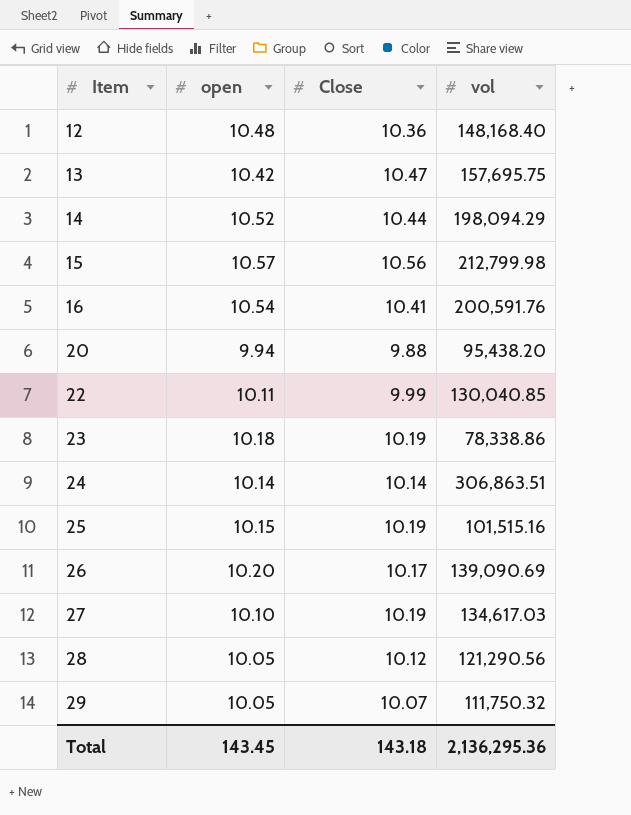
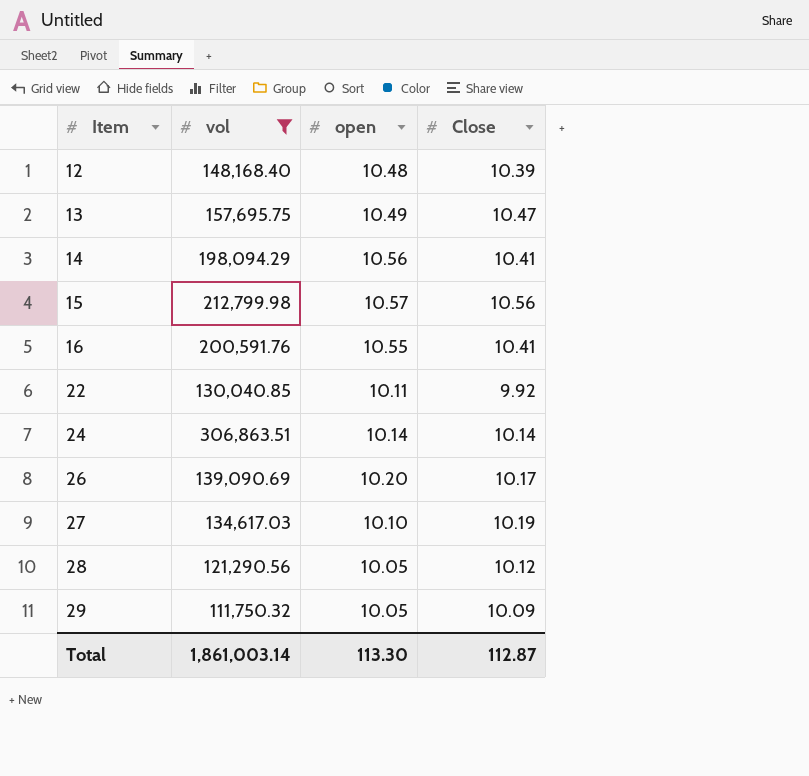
filter: none -> vol >= 111,750.32
column vol | position: 4 -> 2
12 | Close: 10.36 -> 10.39
13 | open: 10.42 -> 10.49
14 | open: 10.52 -> 10.56
14 | Close: 10.44 -> 10.41
16 | open: 10.54 -> 10.55
22 | Close: 9.99 -> 9.92
29 | Close: 10.07 -> 10.09
Total | vol: 2,136,295.36 -> 1,861,003.14
Total | open: 143.45 -> 113.30
Total | Close: 143.18 -> 112.87

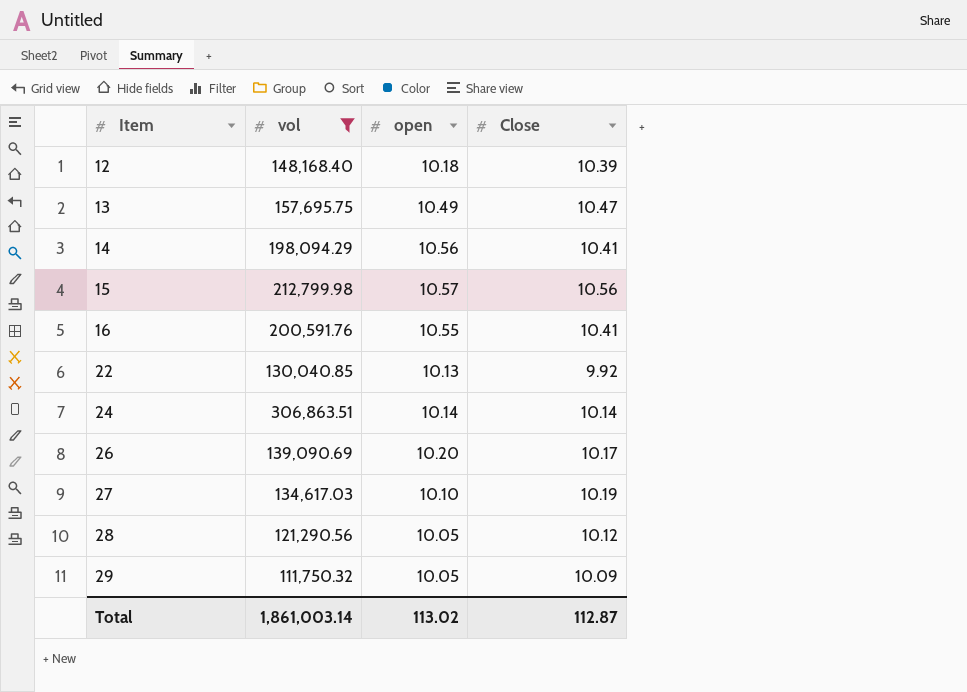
12 | open: 10.48 -> 10.18
22 | open: 10.11 -> 10.13
Total | open: 113.30 -> 113.02

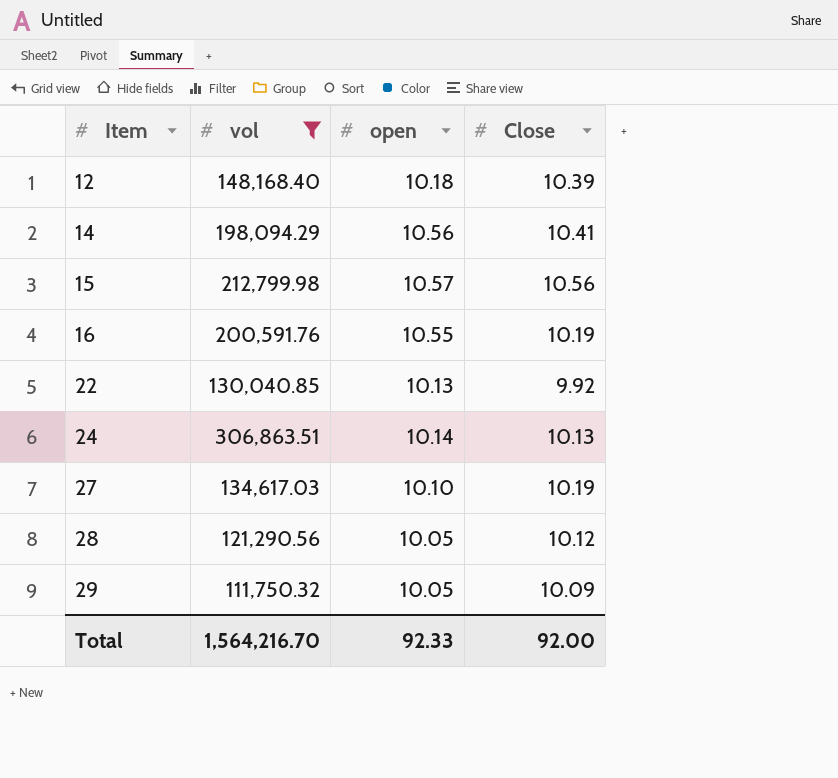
row 13: 157,695.75 | 10.49 | 10.47 -> none
row 26: 139,090.69 | 10.20 | 10.17 -> none
16 | Close: 10.41 -> 10.19
24 | Close: 10.14 -> 10.13
Total | vol: 1,861,003.14 -> 1,564,216.70
Total | open: 113.02 -> 92.33
Total | Close: 112.87 -> 92.00

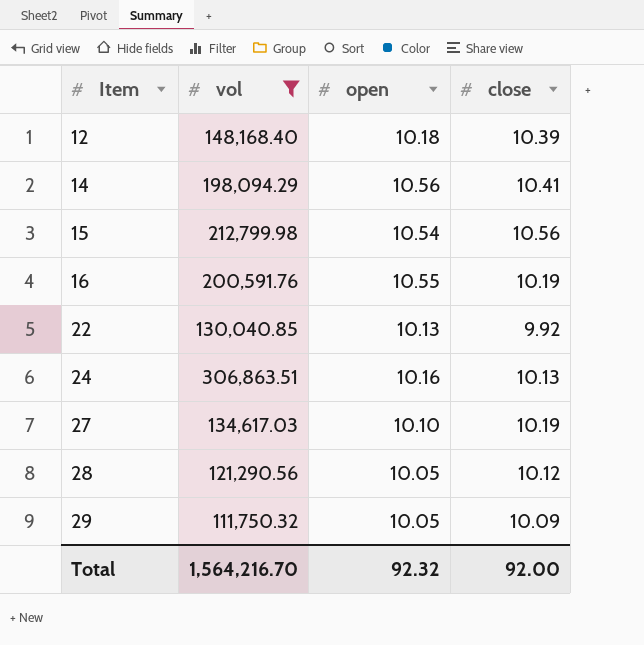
column name: Close -> close
15 | open: 10.57 -> 10.54
24 | open: 10.14 -> 10.16
Total | open: 92.33 -> 92.32

